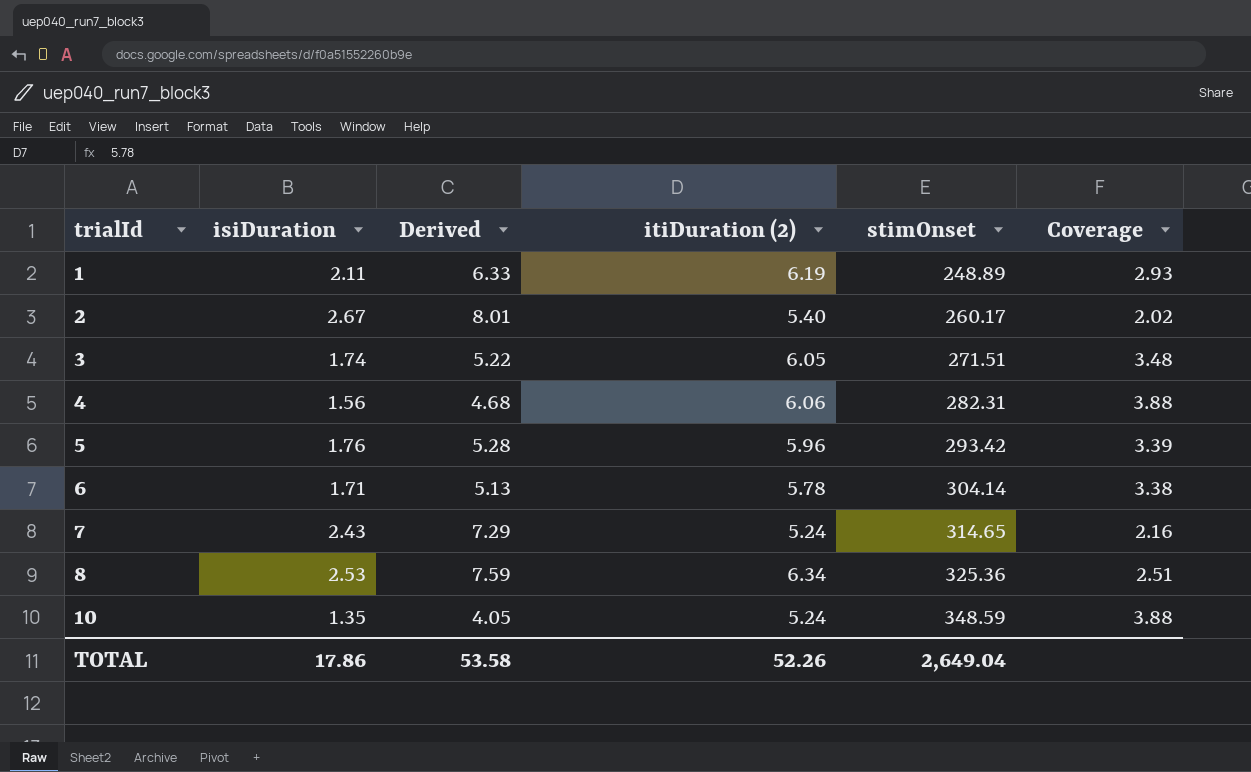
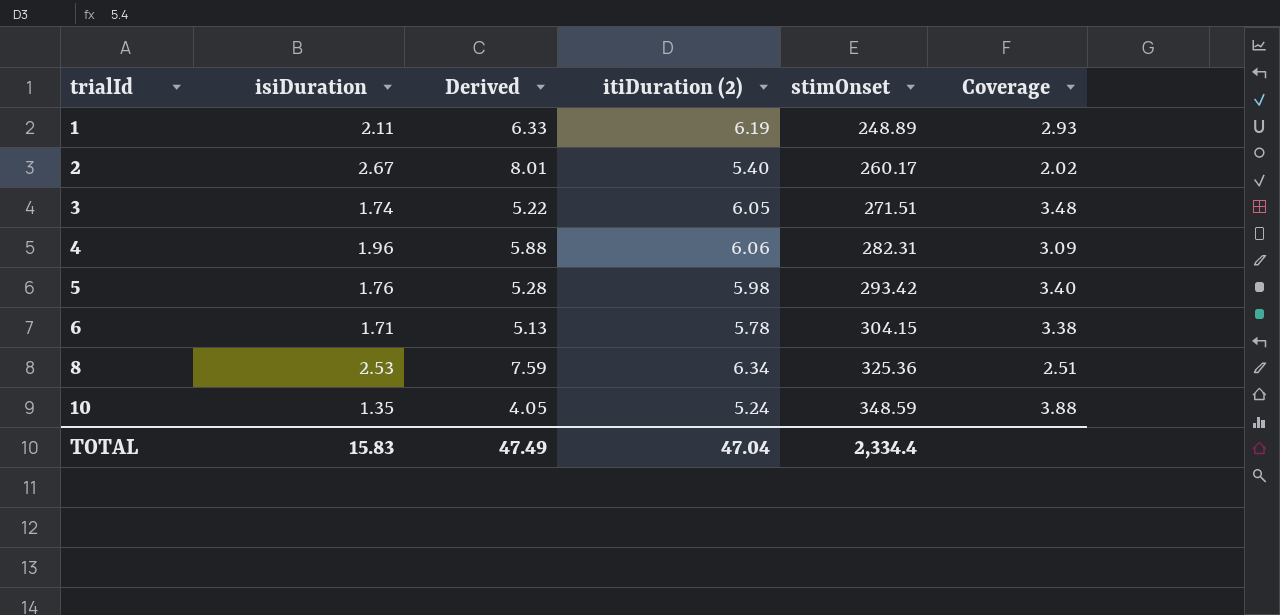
row 7: 2.43 | 7.29 | 5.24 | 314.65 | 2.16 -> none
4 | isiDuration: 1.56 -> 1.96
4 | Derived: 4.68 -> 5.88
4 | Coverage: 3.88 -> 3.09
5 | itiDuration (2): 5.96 -> 5.98
5 | Coverage: 3.39 -> 3.40
6 | stimOnset: 304.14 -> 304.15
TOTAL | isiDuration: 17.86 -> 15.83
TOTAL | Derived: 53.58 -> 47.49
TOTAL | itiDuration (2): 52.26 -> 47.04
TOTAL | stimOnset: 2,649.04 -> 2,334.4

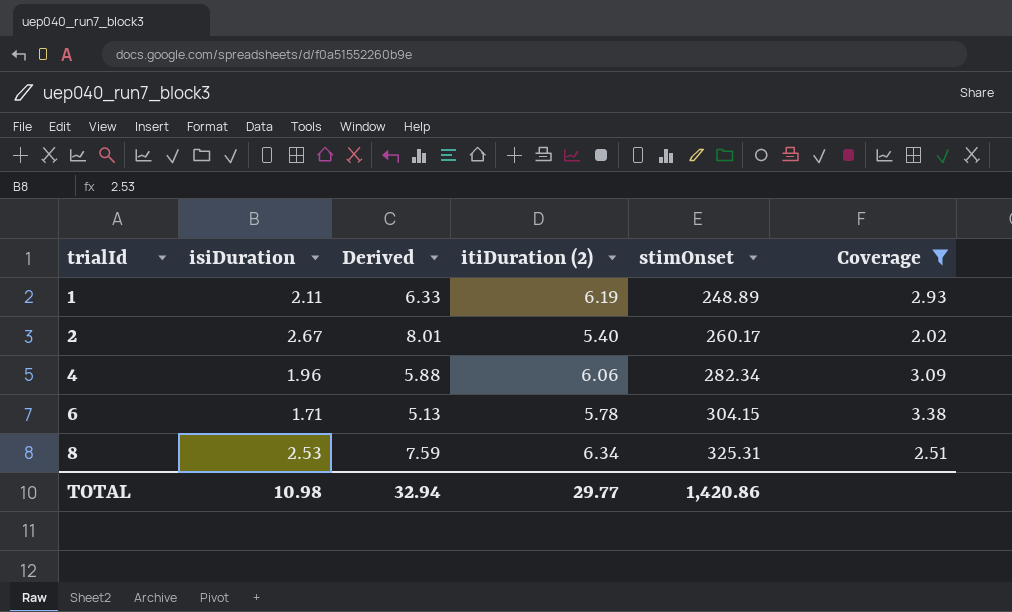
filter: none -> Coverage <= 3.38
4 | stimOnset: 282.31 -> 282.34
8 | stimOnset: 325.36 -> 325.31
TOTAL | isiDuration: 15.83 -> 10.98
TOTAL | Derived: 47.49 -> 32.94
TOTAL | itiDuration (2): 47.04 -> 29.77
TOTAL | stimOnset: 2,334.4 -> 1,420.86

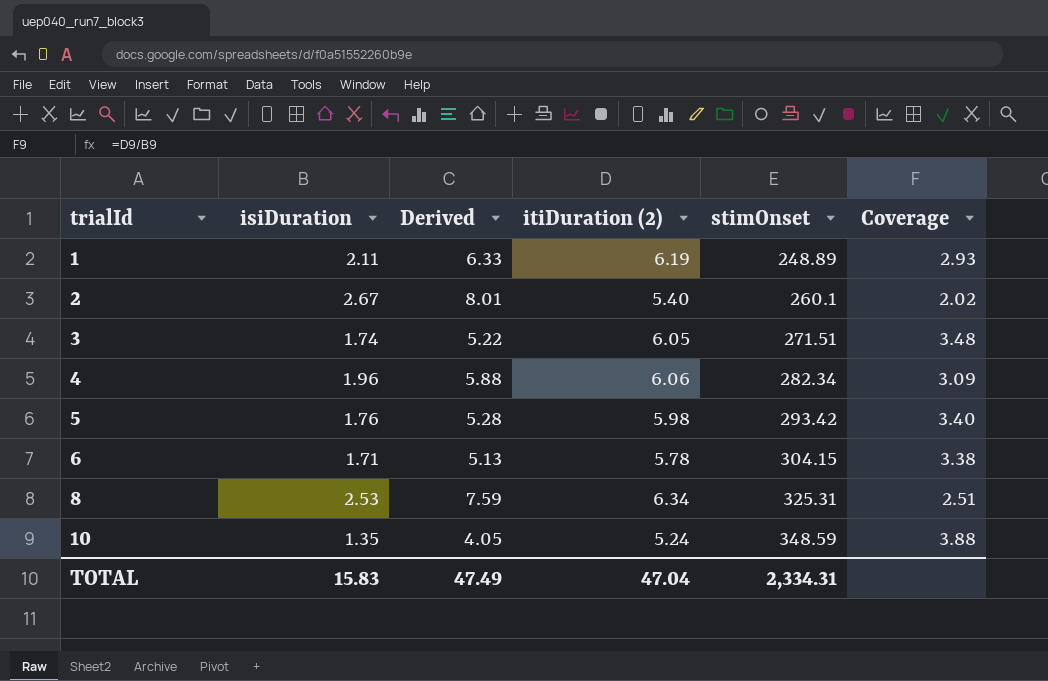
filter: Coverage <= 3.38 -> none
2 | stimOnset: 260.17 -> 260.1
TOTAL | isiDuration: 10.98 -> 15.83
TOTAL | Derived: 32.94 -> 47.49
TOTAL | itiDuration (2): 29.77 -> 47.04
TOTAL | stimOnset: 1,420.86 -> 2,334.31

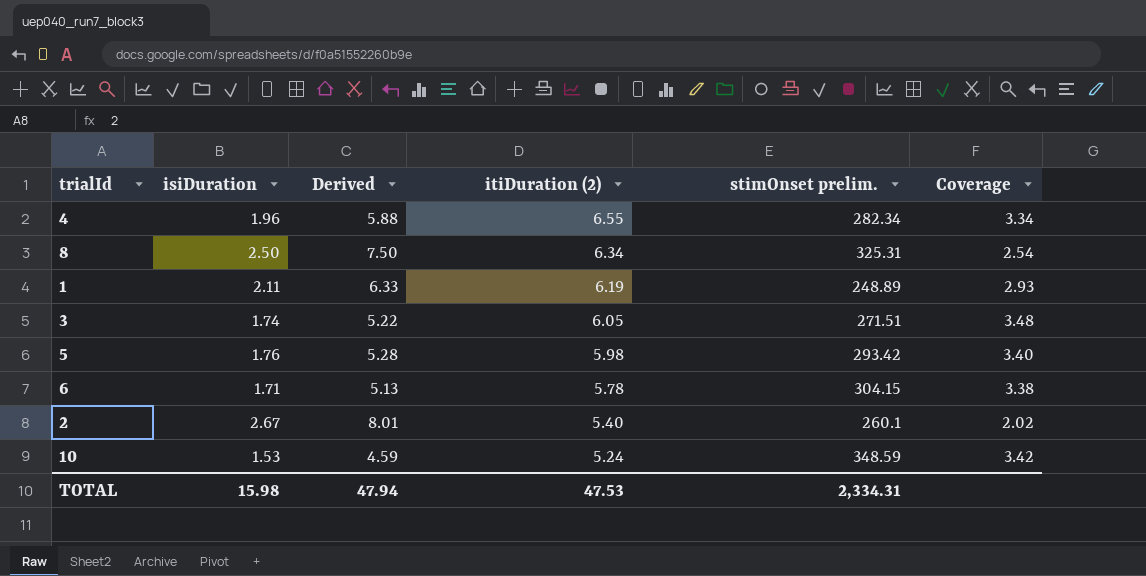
row order: trialId ascending -> itiDuration (2) descending
column name: stimOnset -> stimOnset prelim.
4 | itiDuration (2): 6.06 -> 6.55
4 | Coverage: 3.09 -> 3.34
8 | isiDuration: 2.53 -> 2.50
8 | Derived: 7.59 -> 7.50
8 | Coverage: 2.51 -> 2.54
10 | isiDuration: 1.35 -> 1.53
10 | Derived: 4.05 -> 4.59
10 | Coverage: 3.88 -> 3.42
TOTAL | isiDuration: 15.83 -> 15.98
TOTAL | Derived: 47.49 -> 47.94
TOTAL | itiDuration (2): 47.04 -> 47.53

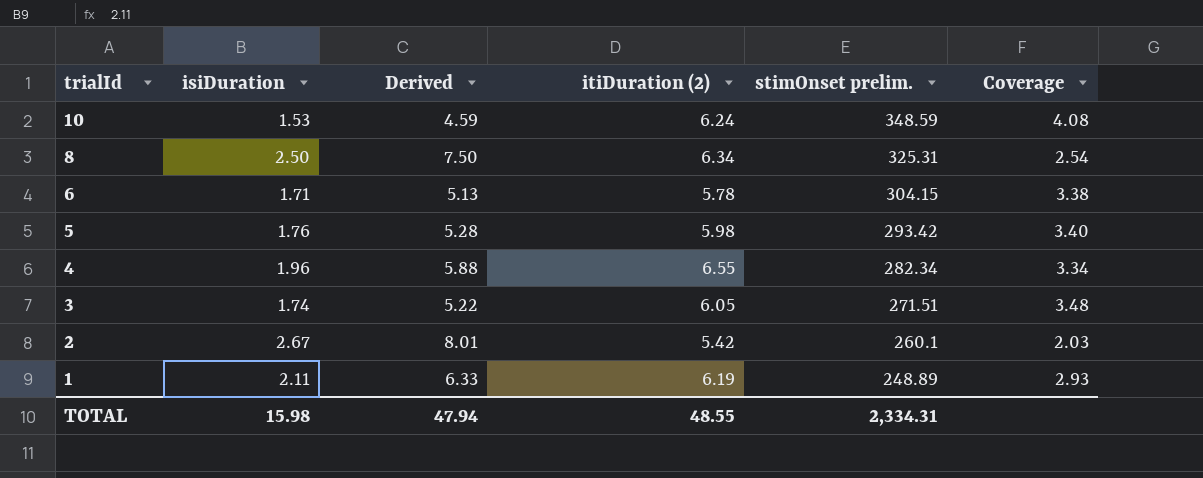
row order: itiDuration (2) descending -> trialId descending
10 | itiDuration (2): 5.24 -> 6.24
10 | Coverage: 3.42 -> 4.08
2 | itiDuration (2): 5.40 -> 5.42
2 | Coverage: 2.02 -> 2.03
TOTAL | itiDuration (2): 47.53 -> 48.55

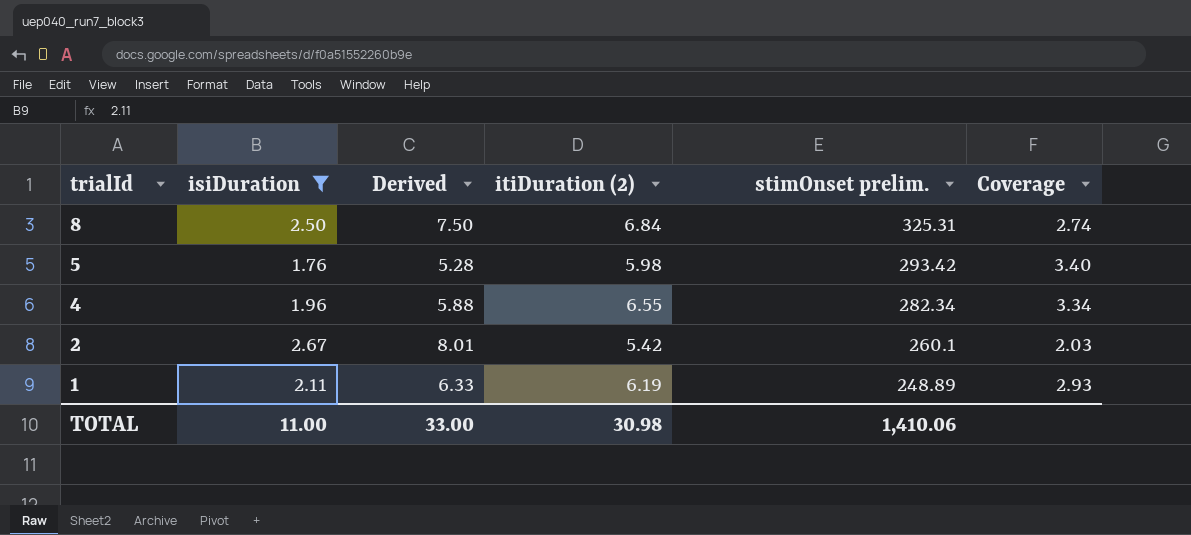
filter: none -> isiDuration >= 1.76
8 | itiDuration (2): 6.34 -> 6.84
8 | Coverage: 2.54 -> 2.74
TOTAL | isiDuration: 15.98 -> 11.00
TOTAL | Derived: 47.94 -> 33.00
TOTAL | itiDuration (2): 48.55 -> 30.98
TOTAL | stimOnset prelim.: 2,334.31 -> 1,410.06

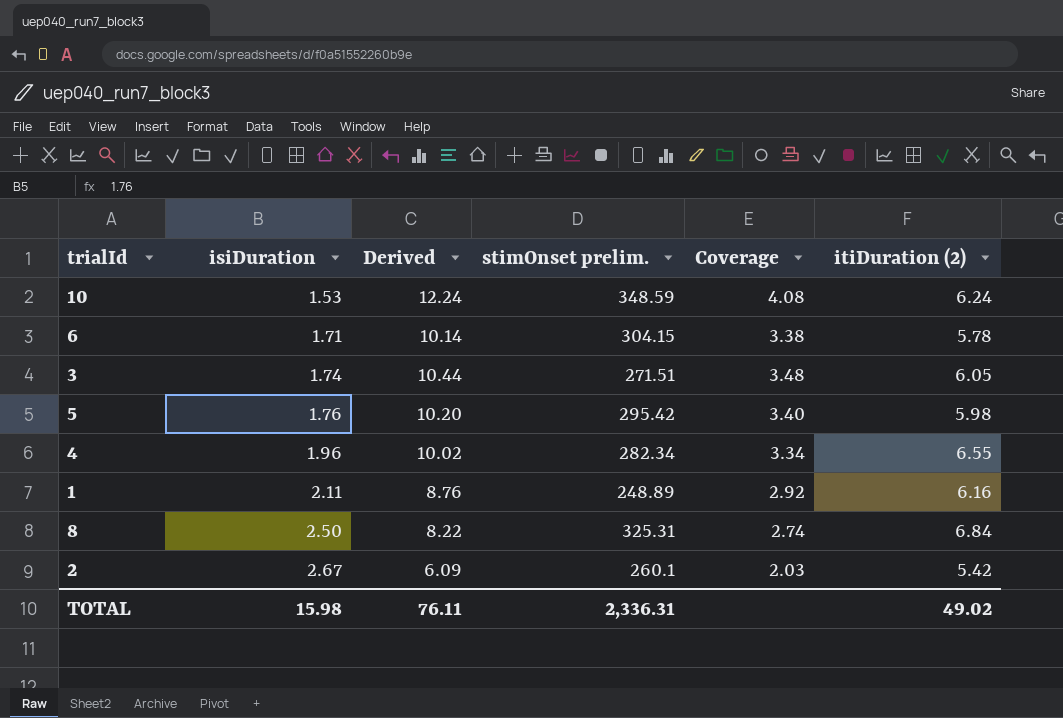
filter: isiDuration >= 1.76 -> none
row order: trialId descending -> isiDuration ascending
column Derived | formula: [isiDuration] * 3 -> [Coverage] * 3
column itiDuration (2) | position: 4 -> 6
5 | stimOnset prelim.: 293.42 -> 295.42
1 | Coverage: 2.93 -> 2.92
1 | itiDuration (2): 6.19 -> 6.16
TOTAL | isiDuration: 11.00 -> 15.98
TOTAL | Derived: 33.00 -> 76.11
TOTAL | stimOnset prelim.: 1,410.06 -> 2,336.31
TOTAL | itiDuration (2): 30.98 -> 49.02

